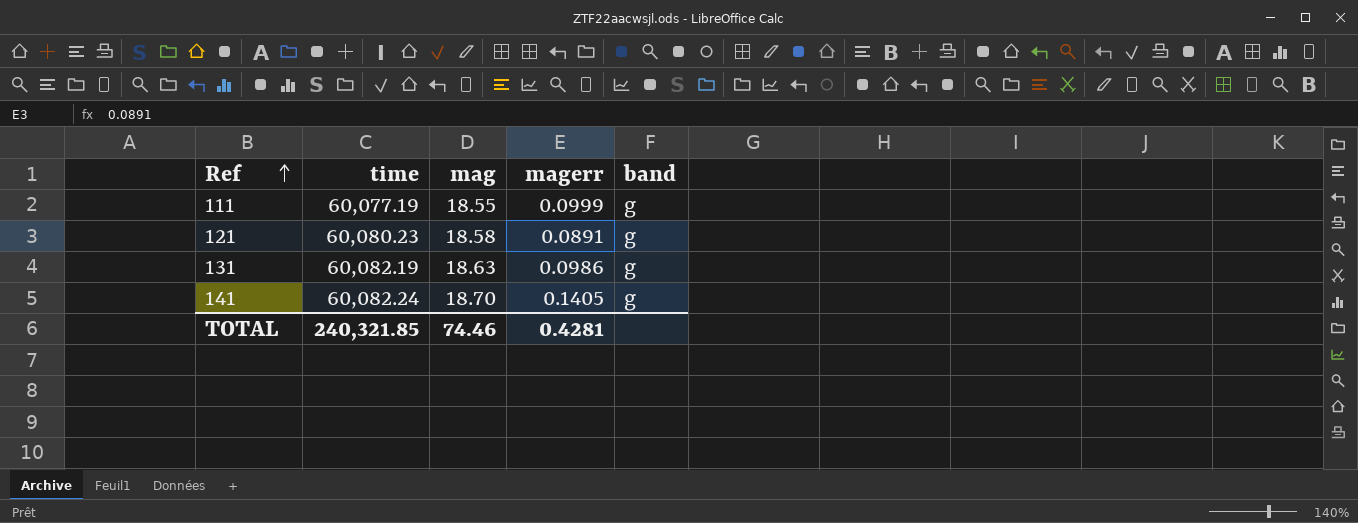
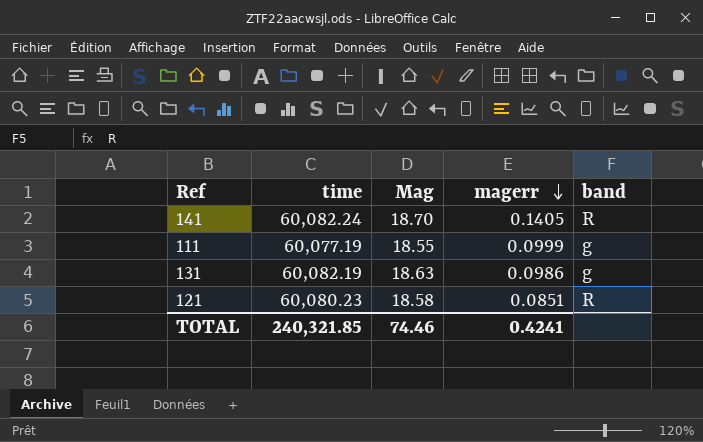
row order: Ref ascending -> magerr descending
column name: mag -> Mag
141 | band: g -> R
121 | magerr: 0.0891 -> 0.0851
121 | band: g -> R
TOTAL | magerr: 0.4281 -> 0.4241

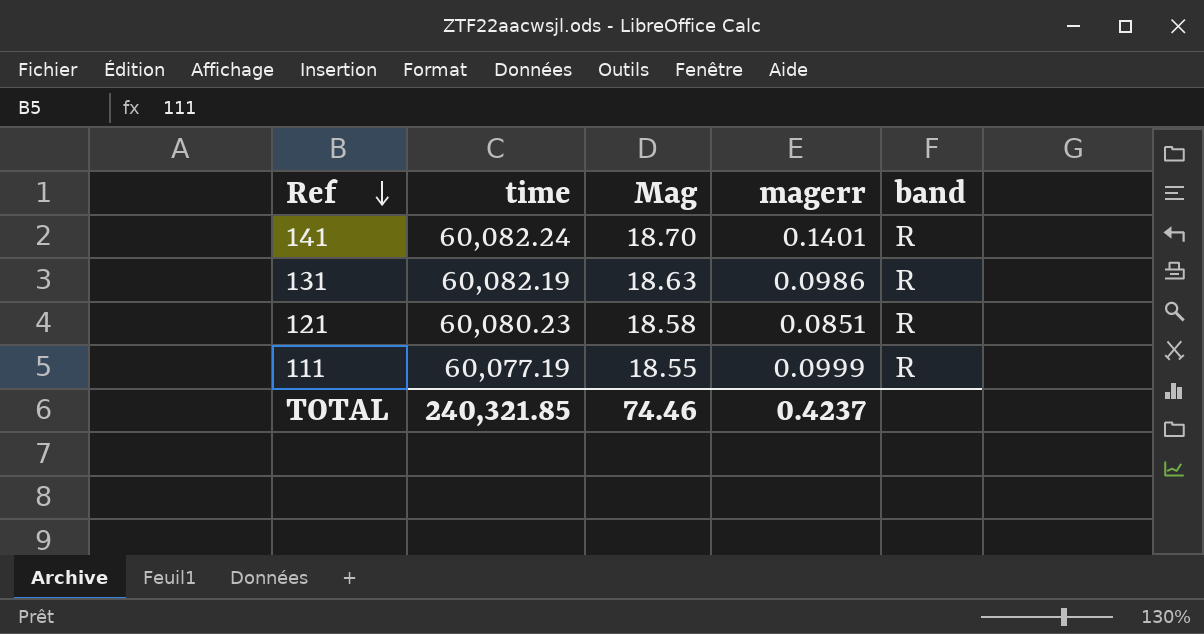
row order: magerr descending -> Ref descending
141 | magerr: 0.1405 -> 0.1401
131 | band: g -> R
111 | band: g -> R
TOTAL | magerr: 0.4241 -> 0.4237

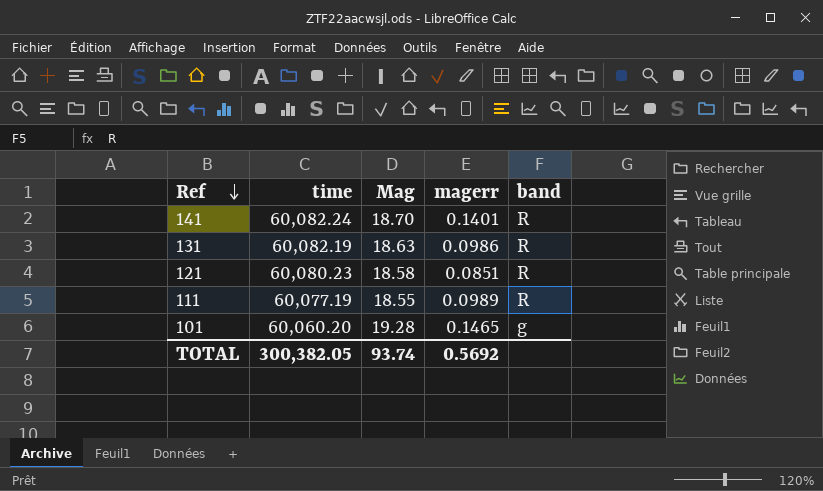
111 | magerr: 0.0999 -> 0.0989
row 101: none -> 60,060.20 | 19.28 | 0.1465 | g
TOTAL | time: 240,321.85 -> 300,382.05
TOTAL | Mag: 74.46 -> 93.74
TOTAL | magerr: 0.4237 -> 0.5692

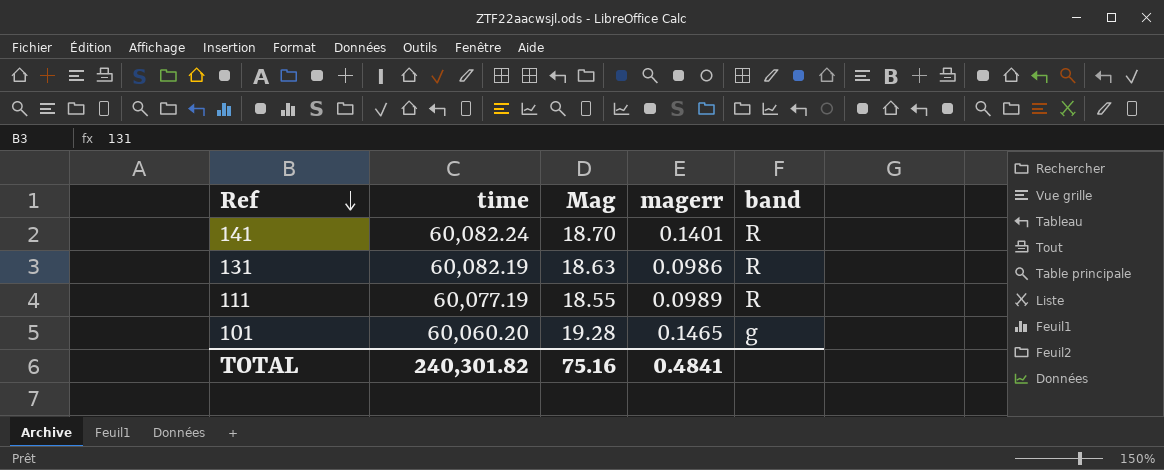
row 121: 60,080.23 | 18.58 | 0.0851 | R -> none
TOTAL | time: 300,382.05 -> 240,301.82
TOTAL | Mag: 93.74 -> 75.16
TOTAL | magerr: 0.5692 -> 0.4841

